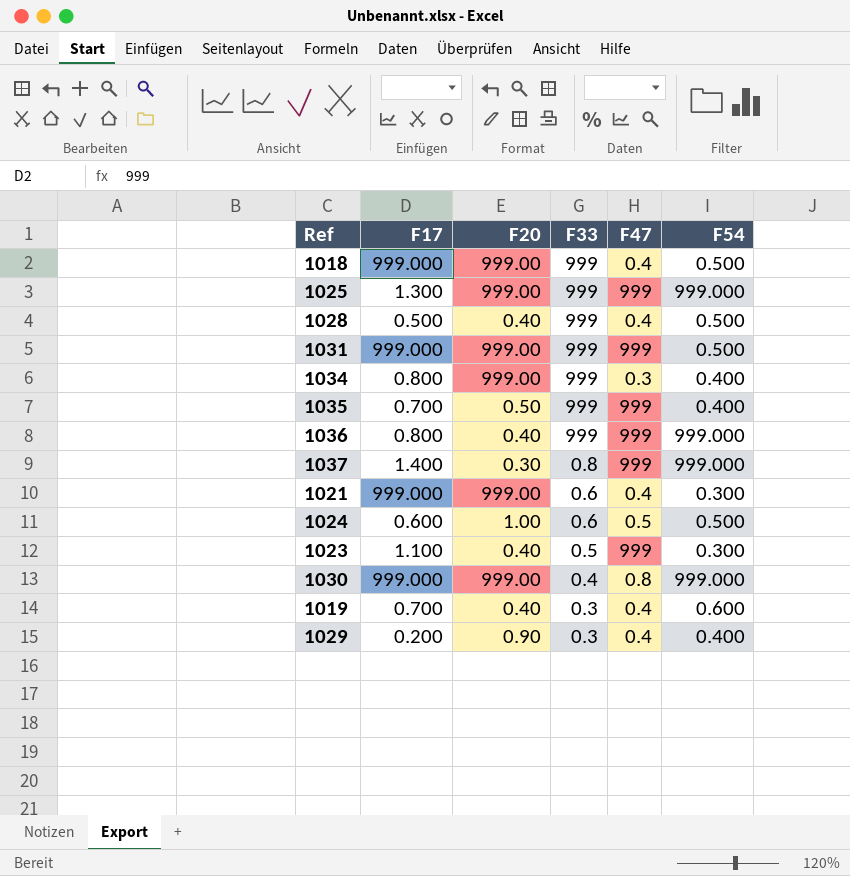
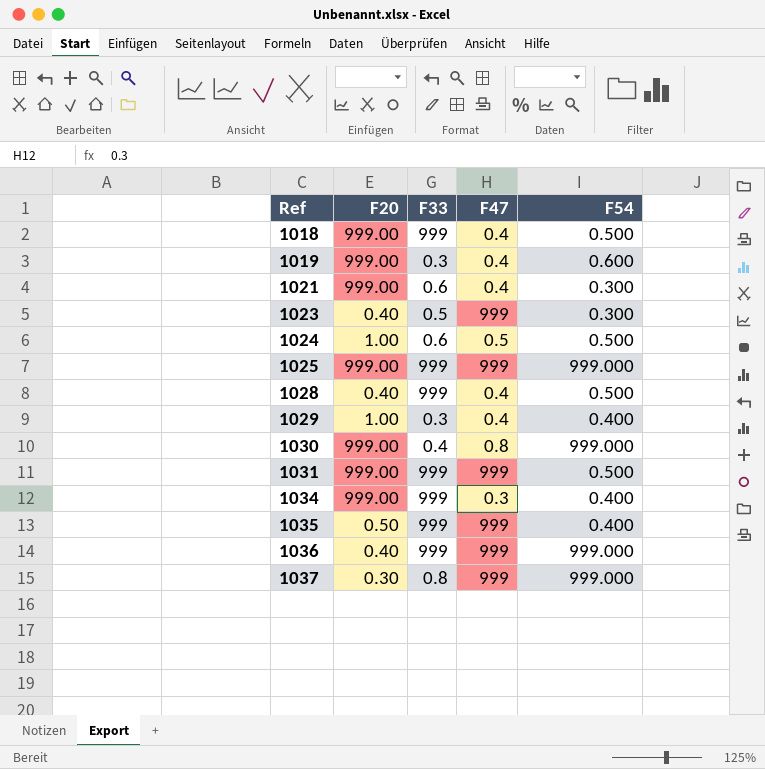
row order: F33 descending -> Ref ascending
column F17 | position: 2 -> none
1019 | F20: 0.40 -> 999.00
1029 | F20: 0.90 -> 1.00

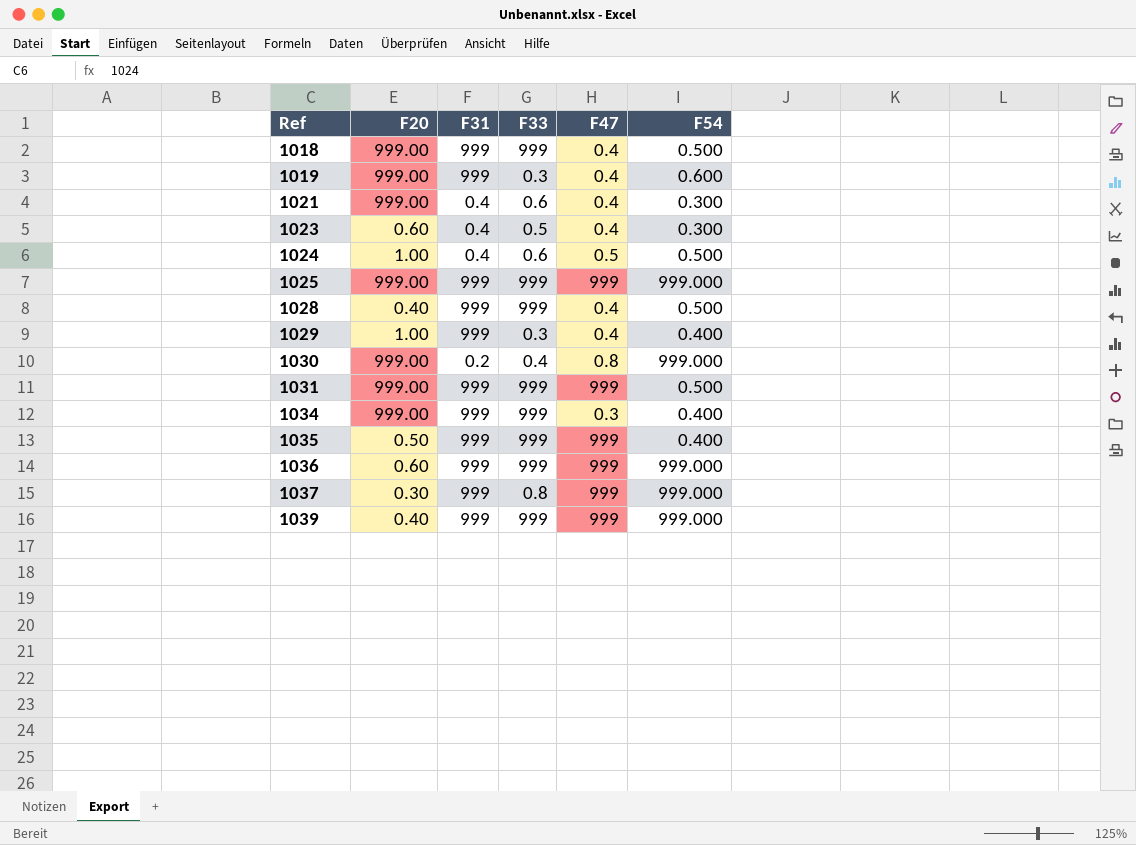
column F31 | position: none -> 3
1023 | F20: 0.40 -> 0.60
1023 | F47: 999 -> 0.4
1036 | F20: 0.40 -> 0.60
row 1039: none -> 0.40 | 999 | 999 | 999 | 999.000

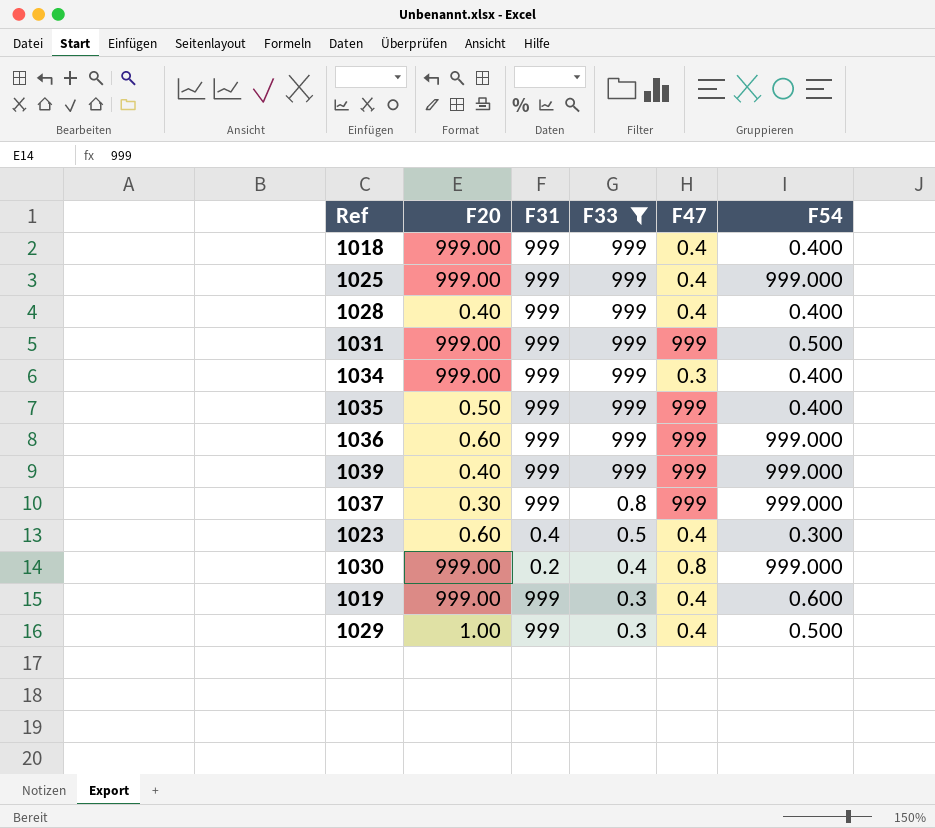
filter: none -> F33 != 0.6
row order: Ref ascending -> F33 descending
1018 | F54: 0.500 -> 0.400
1025 | F47: 999 -> 0.4
1028 | F54: 0.500 -> 0.400
1029 | F54: 0.400 -> 0.500

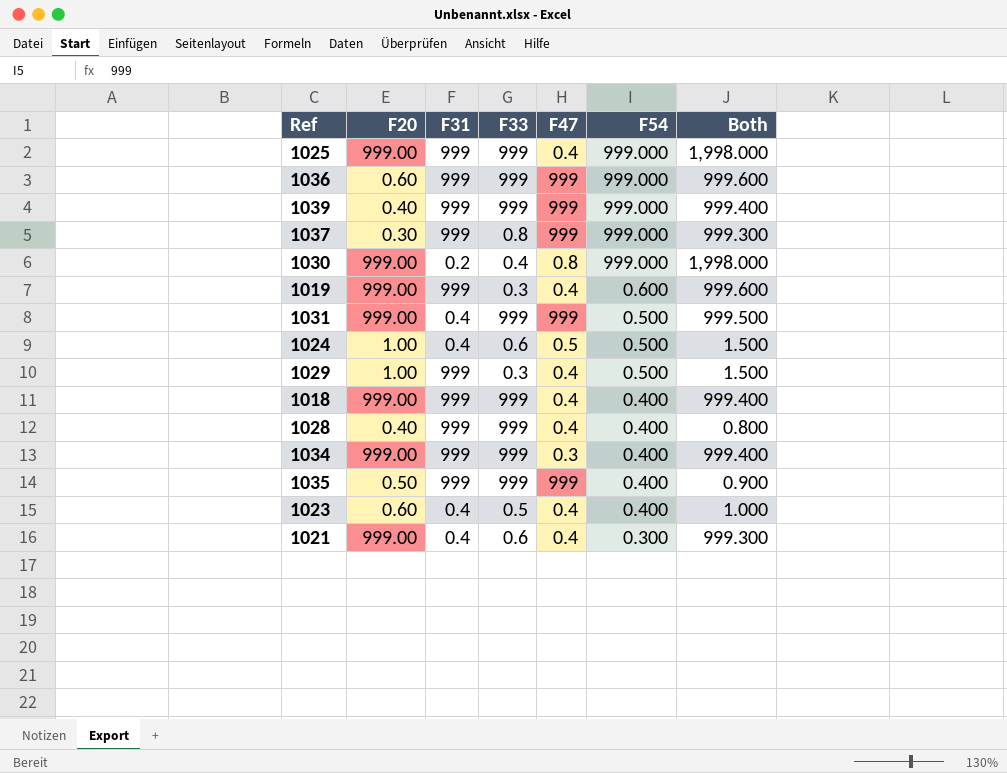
filter: F33 != 0.6 -> none
row order: F33 descending -> F54 descending
column Both | formula: none -> [F20] + [F54]
1031 | F31: 999 -> 0.4
1023 | F54: 0.300 -> 0.400

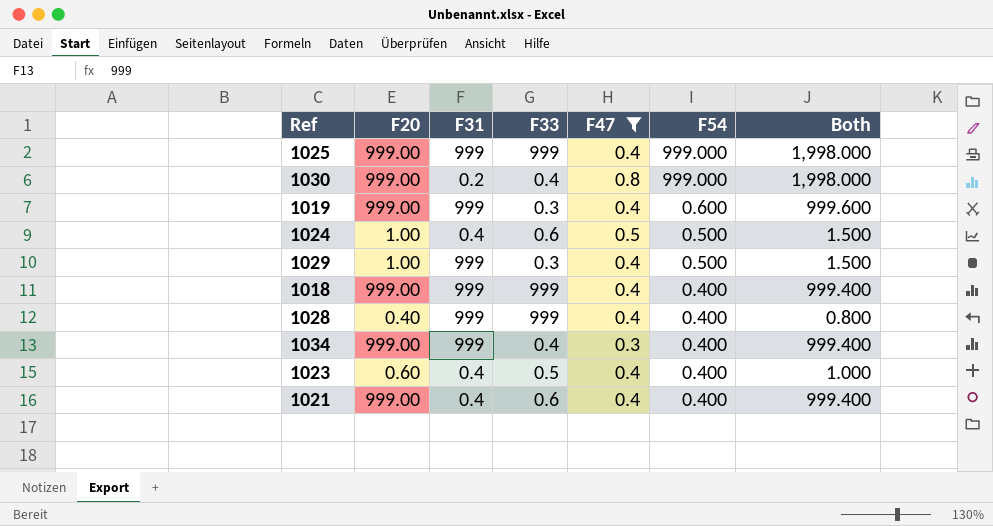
filter: none -> F47 != 999
1034 | F33: 999 -> 0.4
1021 | F54: 0.300 -> 0.400
1021 | Both: 999.300 -> 999.400

